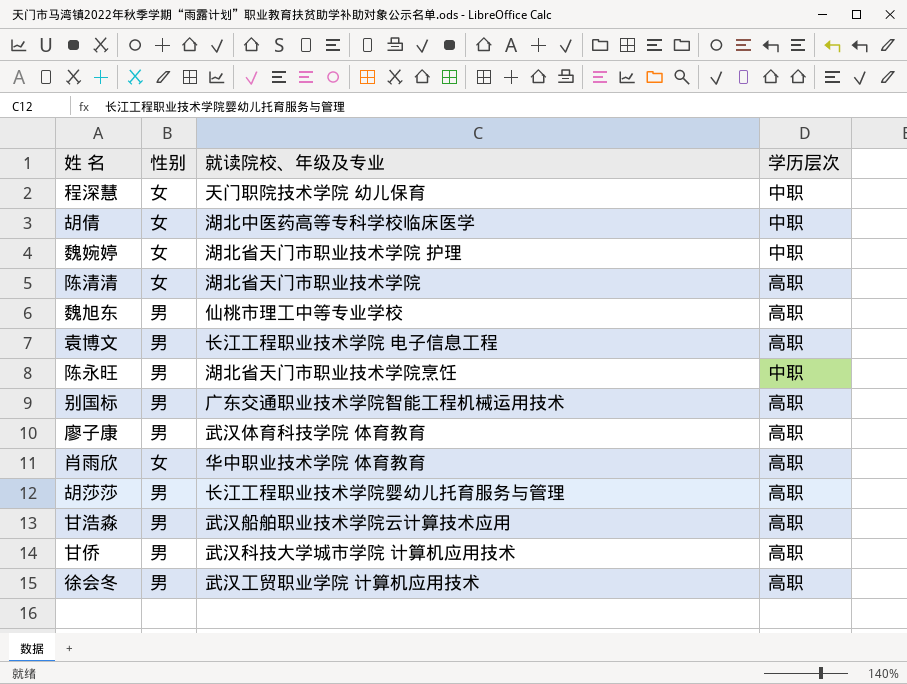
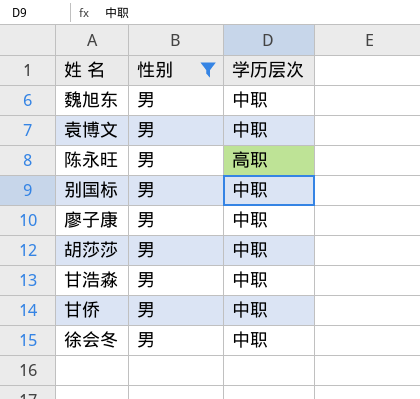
filter: none -> 性别 = 男
column 就读院校、年级及专业 | position: 3 -> none
魏旭东 | 学历层次: 高职 -> 中职
袁博文 | 学历层次: 高职 -> 中职
陈永旺 | 学历层次: 中职 -> 高职
别国标 | 学历层次: 高职 -> 中职
廖子康 | 学历层次: 高职 -> 中职
胡莎莎 | 学历层次: 高职 -> 中职
甘浩淼 | 学历层次: 高职 -> 中职
甘侨 | 学历层次: 高职 -> 中职
徐会冬 | 学历层次: 高职 -> 中职

